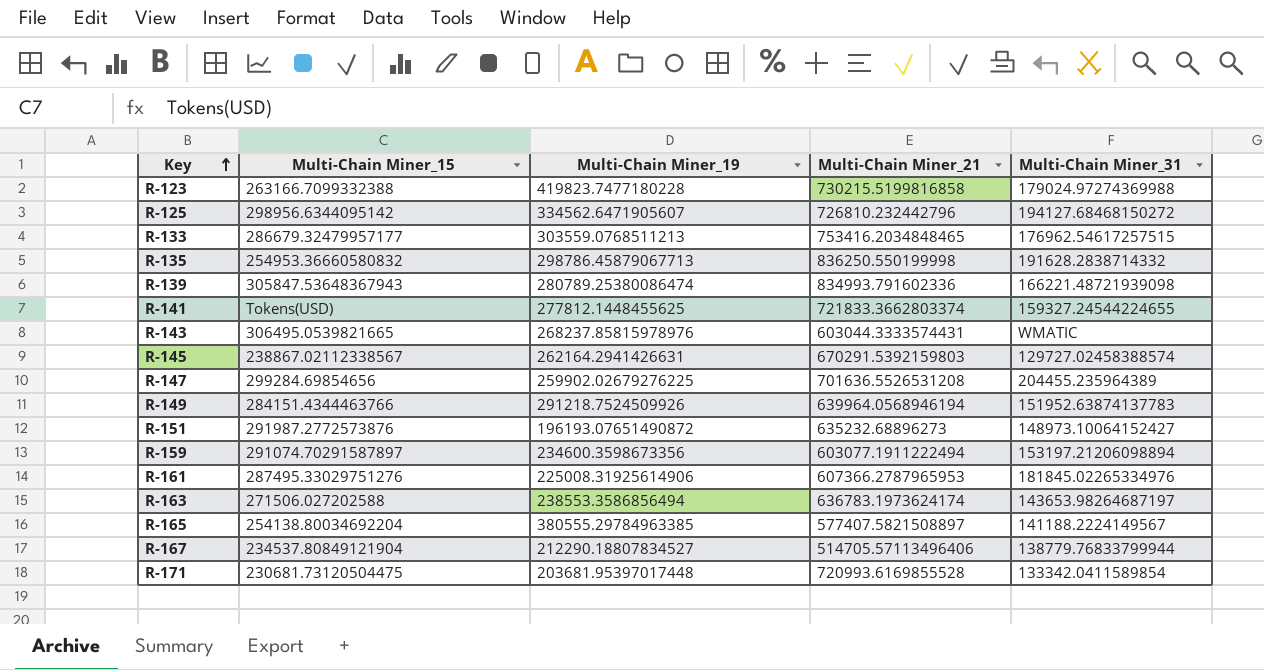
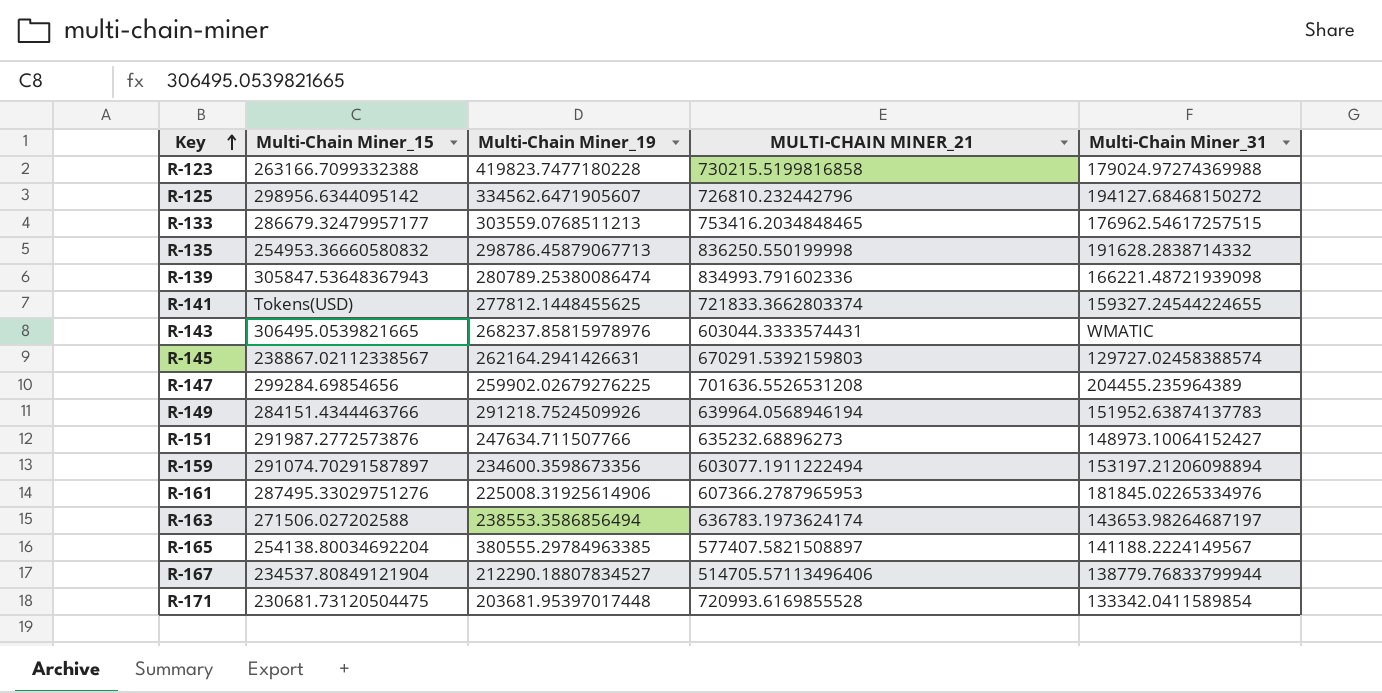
column name: Multi-Chain Miner_21 -> MULTI-CHAIN MINER_21
R-151 | Multi-Chain Miner_19: 196193.07651490872 -> 247634.711507766

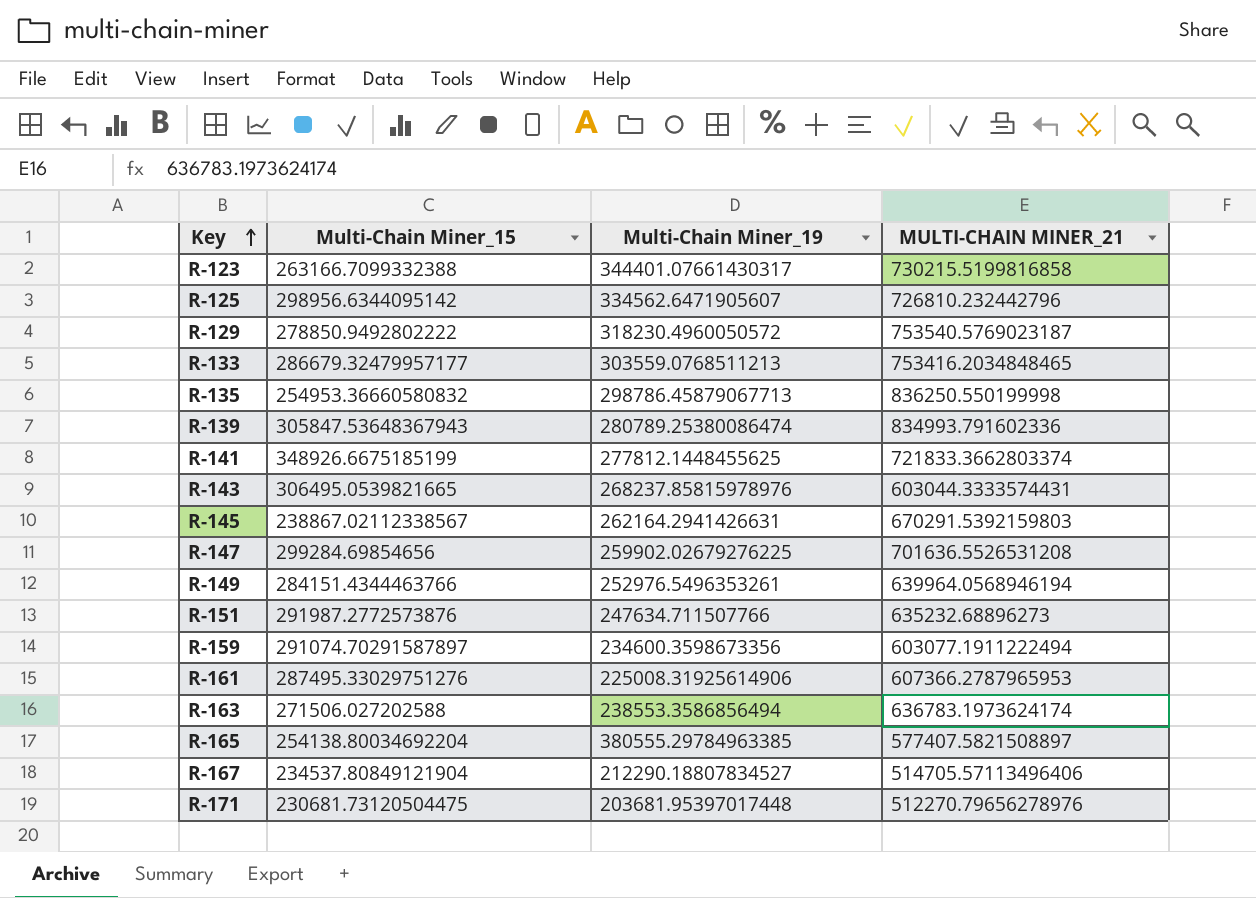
column Multi-Chain Miner_31 | position: 5 -> none
R-123 | Multi-Chain Miner_19: 419823.7477180228 -> 344401.07661430317
row R-129: none -> 278850.9492802222 | 318230.4960050572 | 753540.5769023187
R-141 | Multi-Chain Miner_15: Tokens(USD) -> 348926.6675185199
R-149 | Multi-Chain Miner_19: 291218.7524509926 -> 252976.5496353261
R-171 | MULTI-CHAIN MINER_21: 720993.6169855528 -> 512270.79656278976

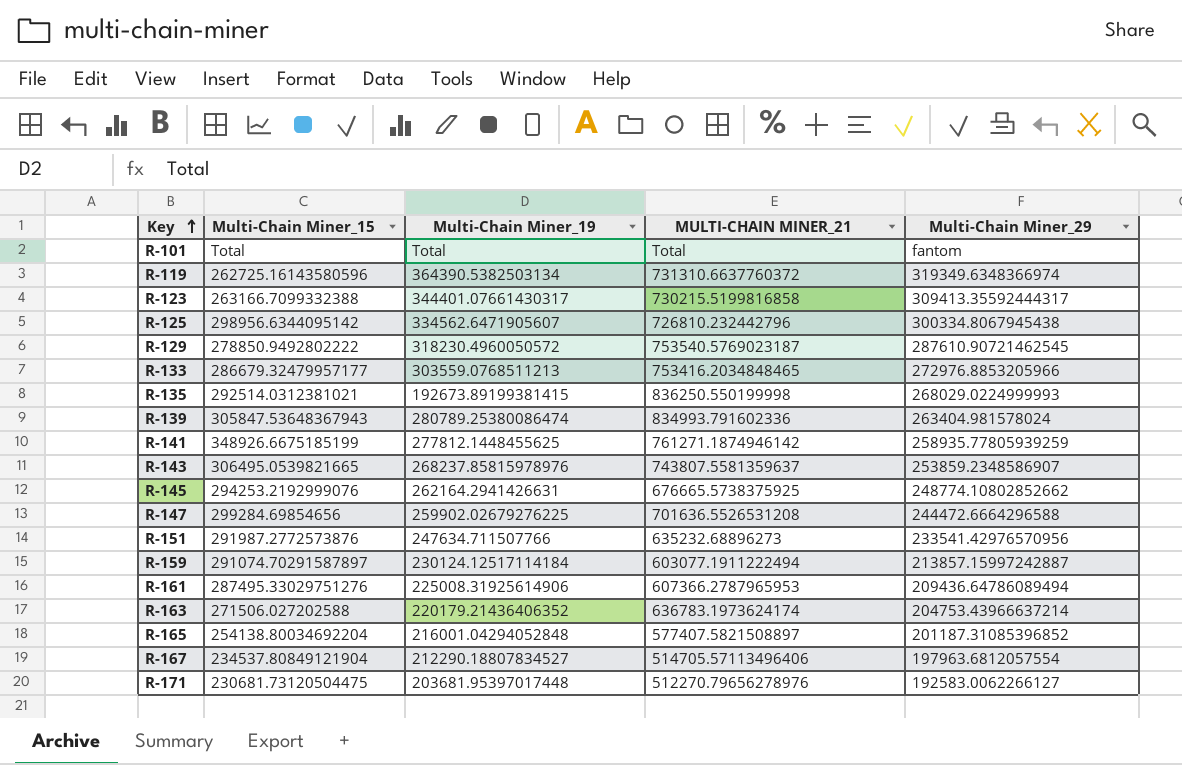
column Multi-Chain Miner_29 | position: none -> 5
row R-149: 284151.4344463766 | 252976.5496353261 | 639964.0568946194 -> none
row R-101: none -> Total | Total | Total | fantom
row R-119: none -> 262725.16143580596 | 364390.5382503134 | 731310.6637760372 | 319349.6348366974
R-135 | Multi-Chain Miner_15: 254953.36660580832 -> 292514.0312381021
R-135 | Multi-Chain Miner_19: 298786.45879067713 -> 192673.89199381415
R-141 | MULTI-CHAIN MINER_21: 721833.3662803374 -> 761271.1874946142
R-143 | MULTI-CHAIN MINER_21: 603044.3333574431 -> 743807.5581359637
R-145 | Multi-Chain Miner_15: 238867.02112338567 -> 294253.2192999076
R-145 | MULTI-CHAIN MINER_21: 670291.5392159803 -> 676665.5738375925
R-159 | Multi-Chain Miner_19: 234600.3598673356 -> 230124.12517114184
R-163 | Multi-Chain Miner_19: 238553.3586856494 -> 220179.21436406352
R-165 | Multi-Chain Miner_19: 380555.29784963385 -> 216001.04294052848

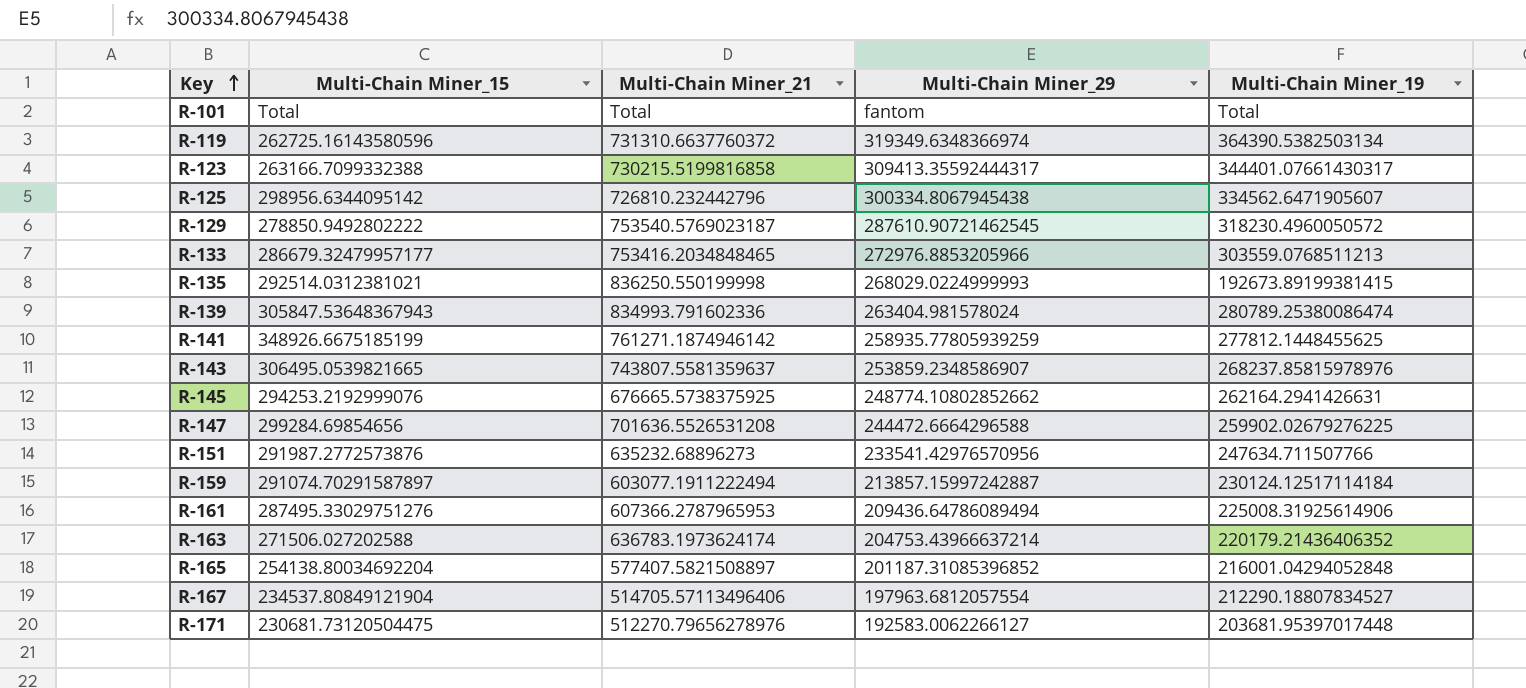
column name: MULTI-CHAIN MINER_21 -> Multi-Chain Miner_21
column Multi-Chain Miner_19 | position: 3 -> 5

